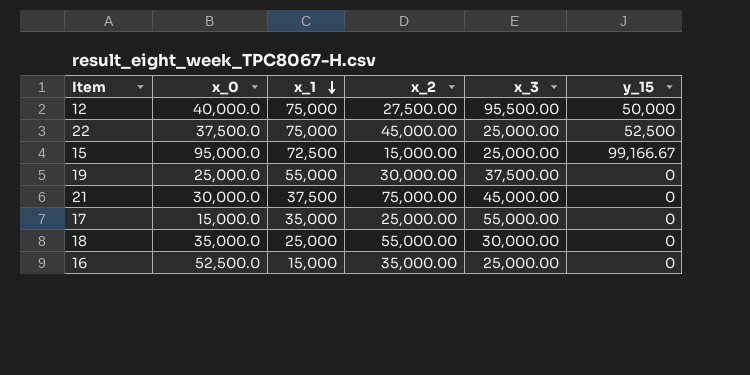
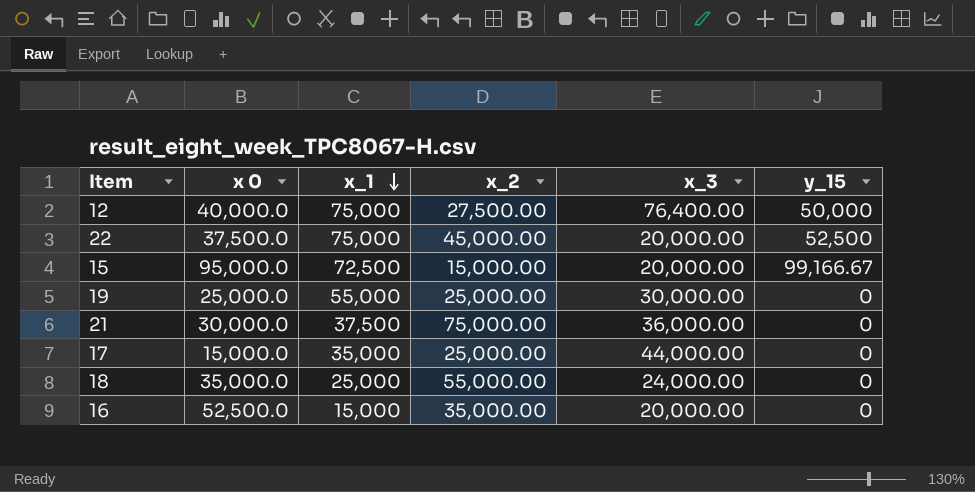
column name: x_0 -> x 0
12 | x_3: 95,500.00 -> 76,400.00
22 | x_3: 25,000.00 -> 20,000.00
15 | x_3: 25,000.00 -> 20,000.00
19 | x_2: 30,000.00 -> 25,000.00
19 | x_3: 37,500.00 -> 30,000.00
21 | x_3: 45,000.00 -> 36,000.00
17 | x_3: 55,000.00 -> 44,000.00
18 | x_3: 30,000.00 -> 24,000.00
16 | x_3: 25,000.00 -> 20,000.00

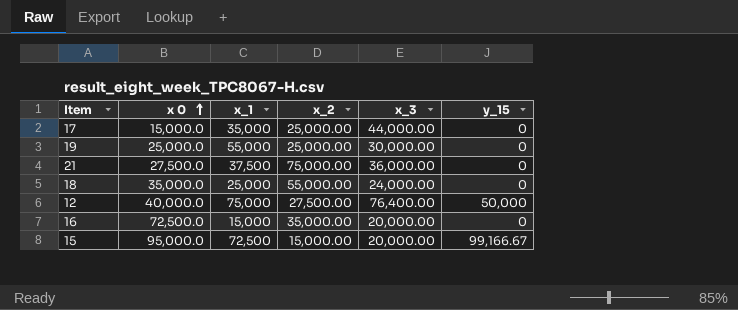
row order: x_1 descending -> x 0 ascending
row 22: 37,500.0 | 75,000 | 45,000.00 | 20,000.00 | 52,500 -> none
21 | x 0: 30,000.0 -> 27,500.0
16 | x 0: 52,500.0 -> 72,500.0

